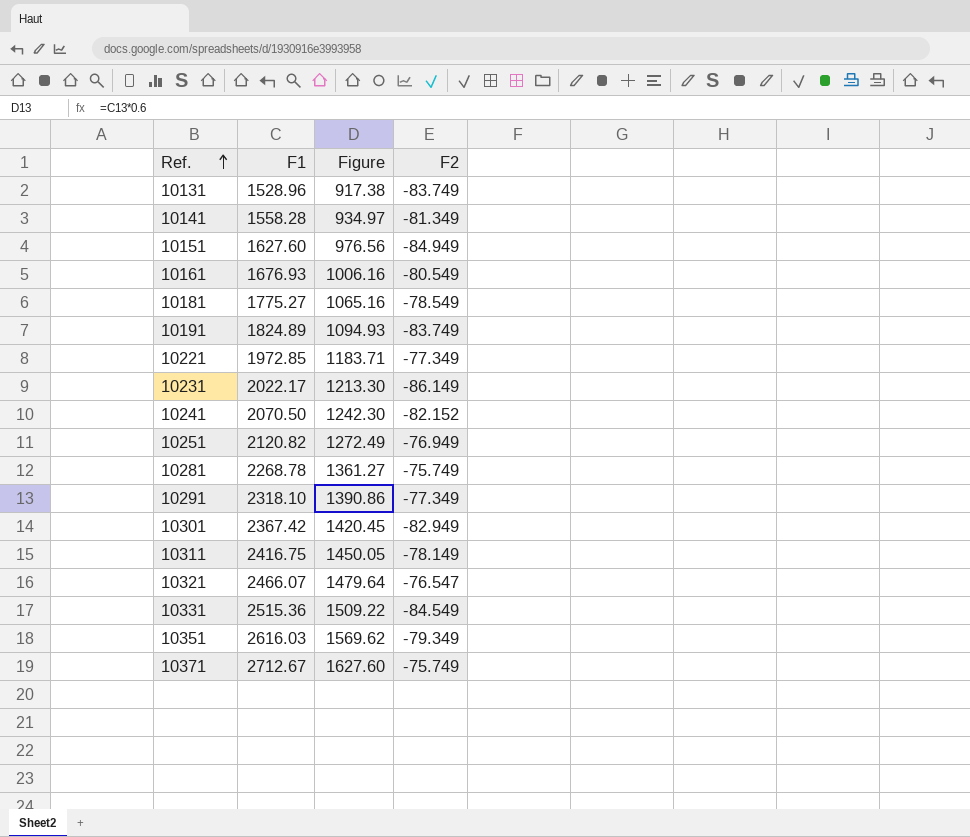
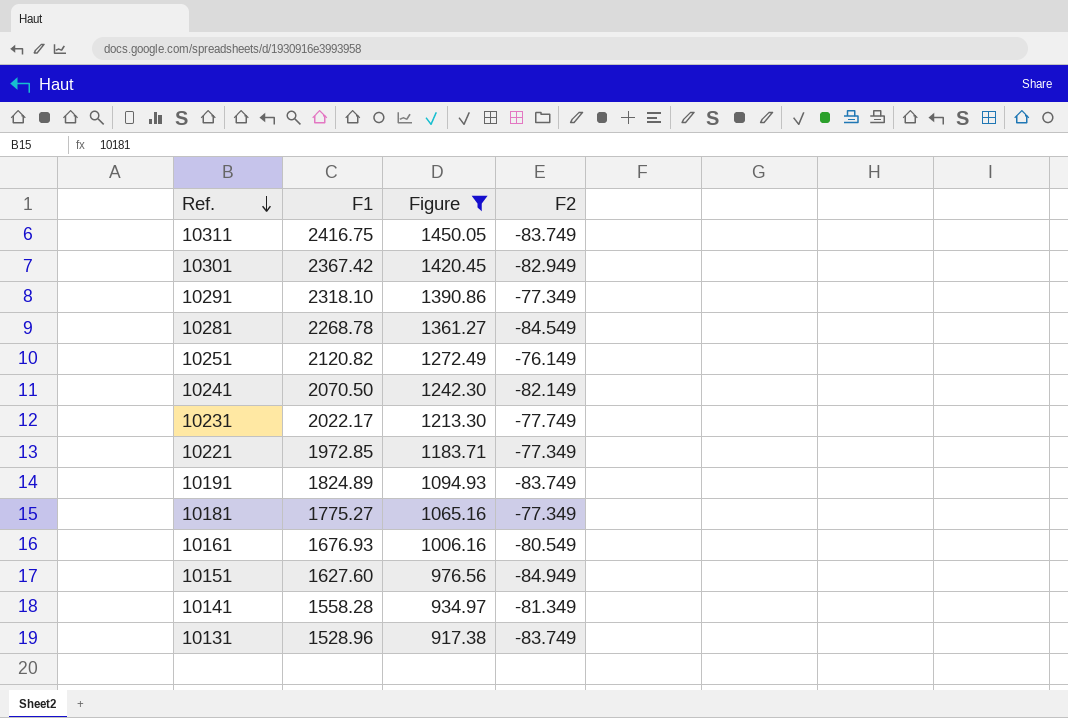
filter: none -> Figure <= 1450.05
row order: Ref. ascending -> Ref. descending
10311 | F2: -78.149 -> -83.749
10281 | F2: -75.749 -> -84.549
10251 | F2: -76.949 -> -76.149
10241 | F2: -82.152 -> -82.149
10231 | F2: -86.149 -> -77.749
10181 | F2: -78.549 -> -77.349

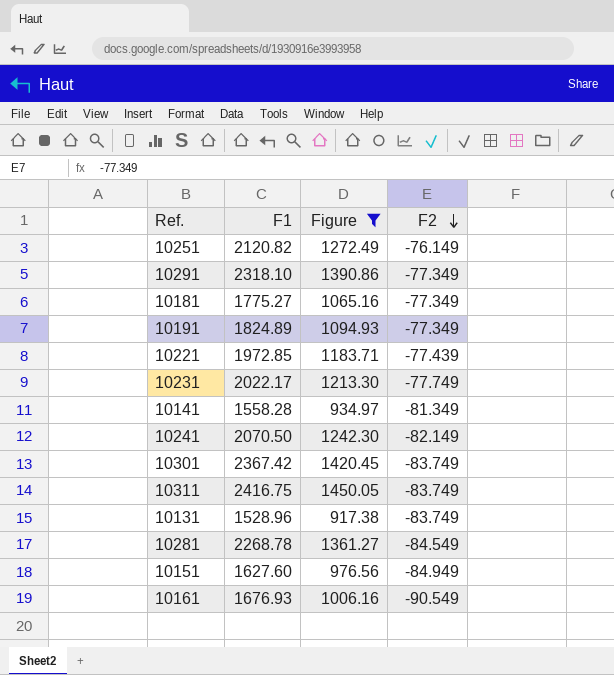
row order: Ref. descending -> F2 descending
10191 | F2: -83.749 -> -77.349
10221 | F2: -77.349 -> -77.439
10301 | F2: -82.949 -> -83.749
10161 | F2: -80.549 -> -90.549

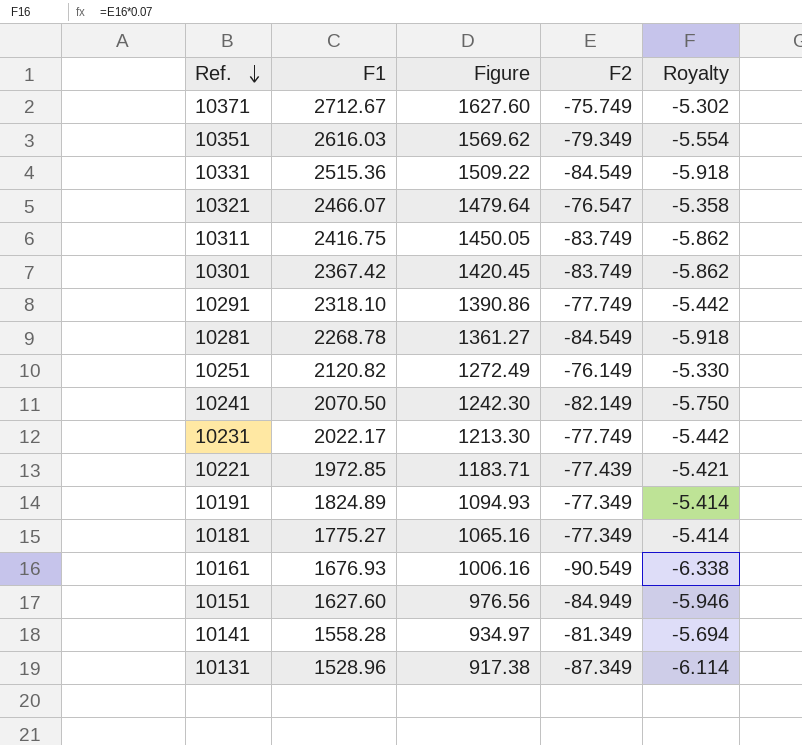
filter: Figure <= 1450.05 -> none
row order: F2 descending -> Ref. descending
column Royalty | formula: none -> [F2] * 0.07
10291 | F2: -77.349 -> -77.749
10131 | F2: -83.749 -> -87.349

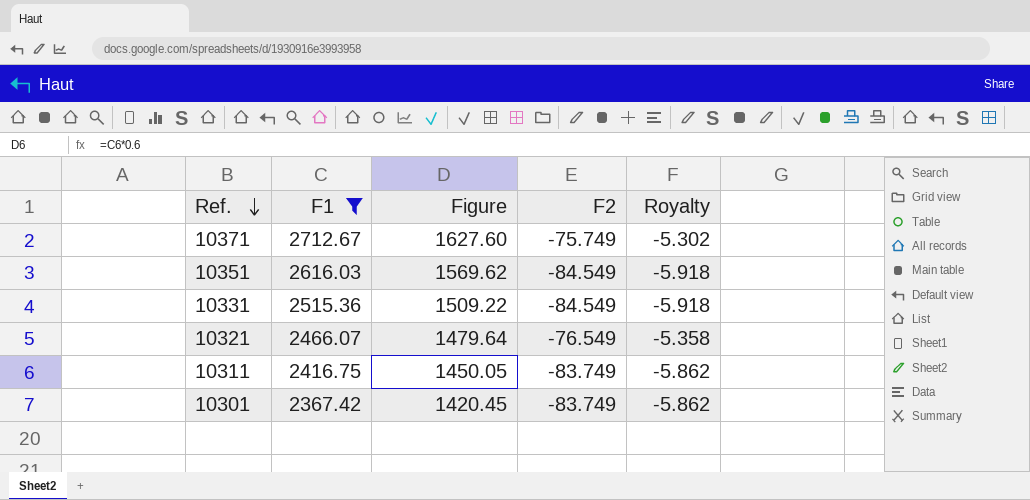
filter: none -> F1 >= 2367.42
10351 | F2: -79.349 -> -84.549
10351 | Royalty: -5.554 -> -5.918
10321 | F2: -76.547 -> -76.549

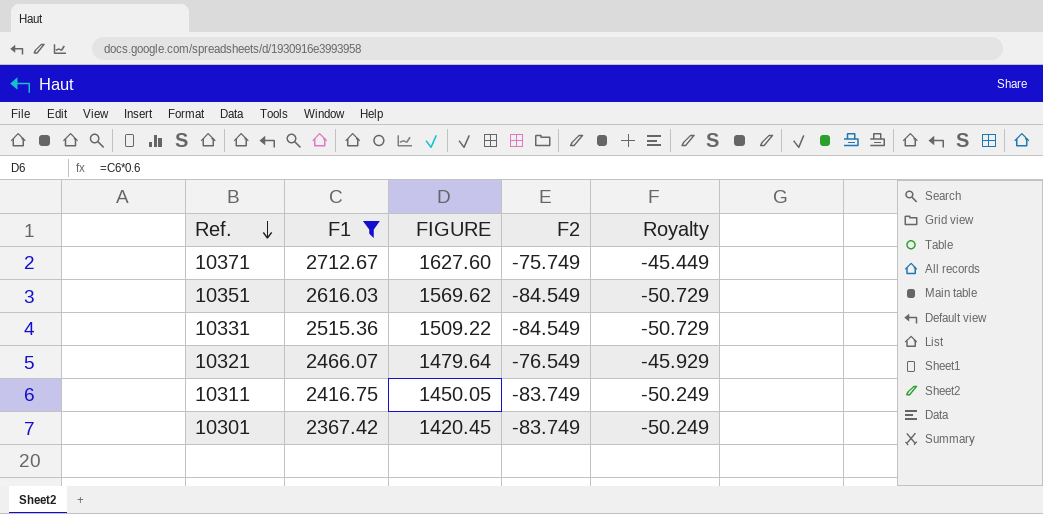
column name: Figure -> FIGURE
column Royalty | formula: [F2] * 0.07 -> [F2] * 0.6

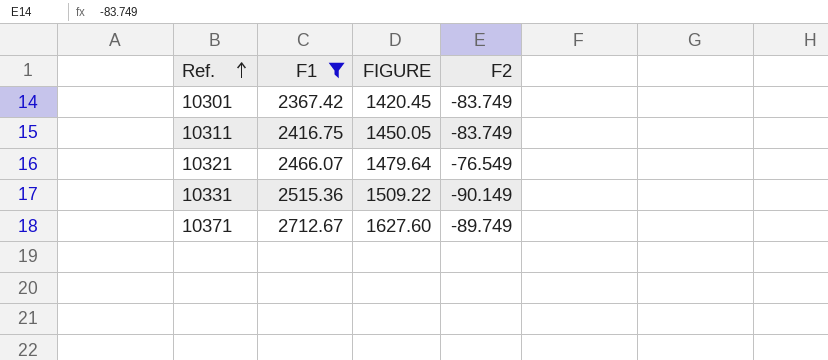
row order: Ref. descending -> Ref. ascending
column Royalty | formula: [F2] * 0.6 -> none
row 10351: 2616.03 | 1569.62 | -84.549 | -50.729 -> none
10331 | F2: -84.549 -> -90.149
10371 | F2: -75.749 -> -89.749

